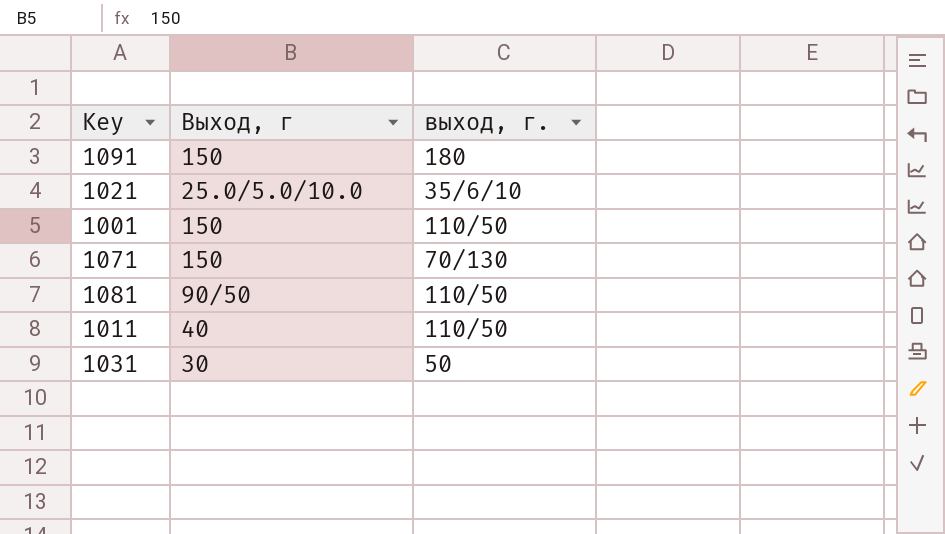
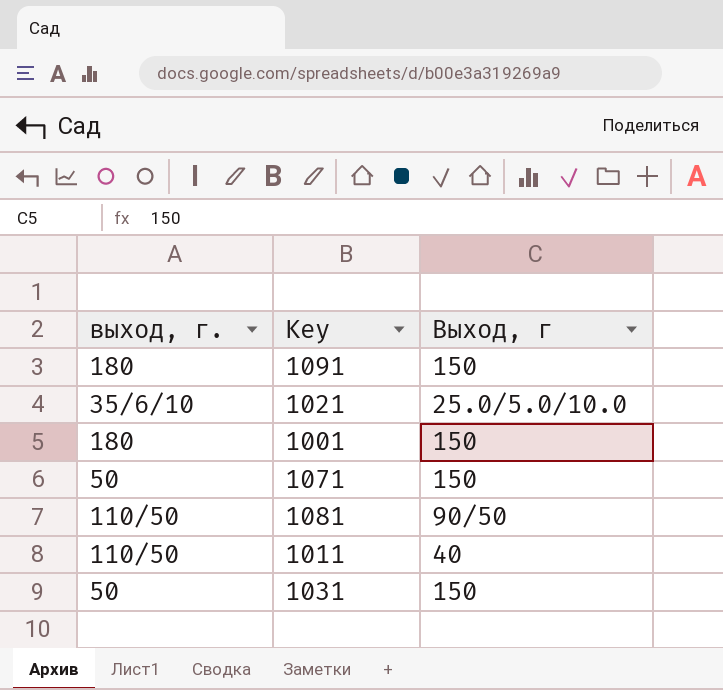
column выход, г. | position: 3 -> 1
1001 | выход, г.: 110/50 -> 180
1071 | выход, г.: 70/130 -> 50
1031 | Выход, г: 30 -> 150

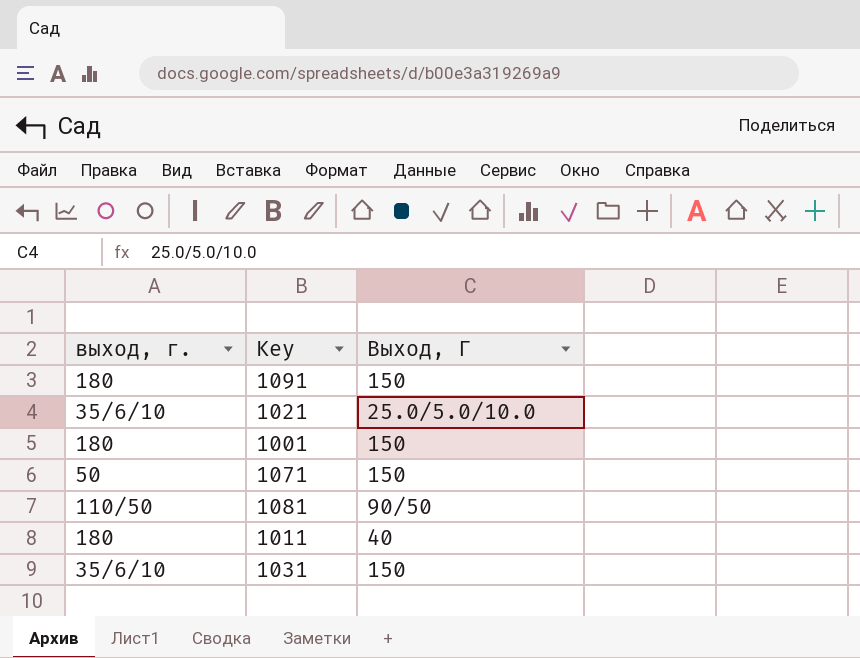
column name: Выход, г -> Выход, Г
1011 | выход, г.: 110/50 -> 180
1031 | выход, г.: 50 -> 35/6/10

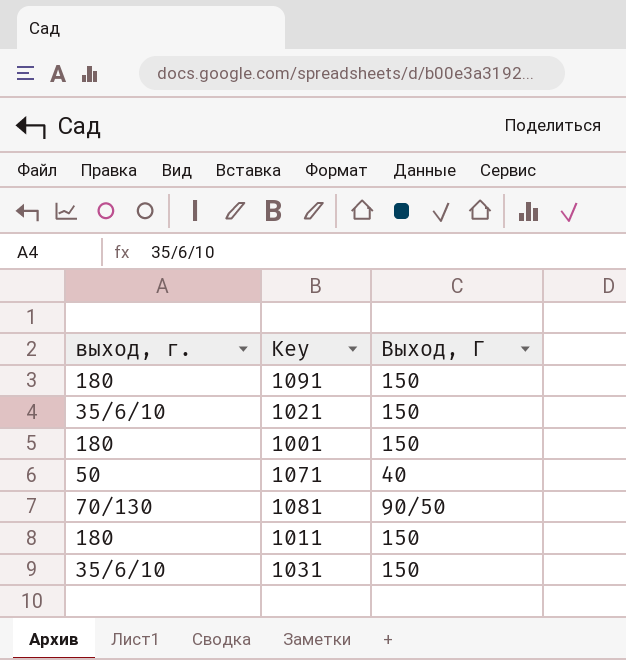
1021 | Выход, Г: 25.0/5.0/10.0 -> 150
1071 | Выход, Г: 150 -> 40
1081 | выход, г.: 110/50 -> 70/130
1011 | Выход, Г: 40 -> 150

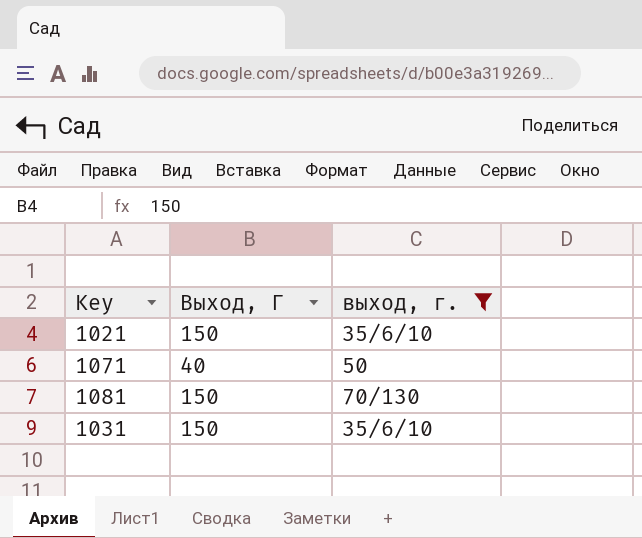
filter: none -> выход, г. != 180
column выход, г. | position: 1 -> 3
1081 | Выход, Г: 90/50 -> 150

